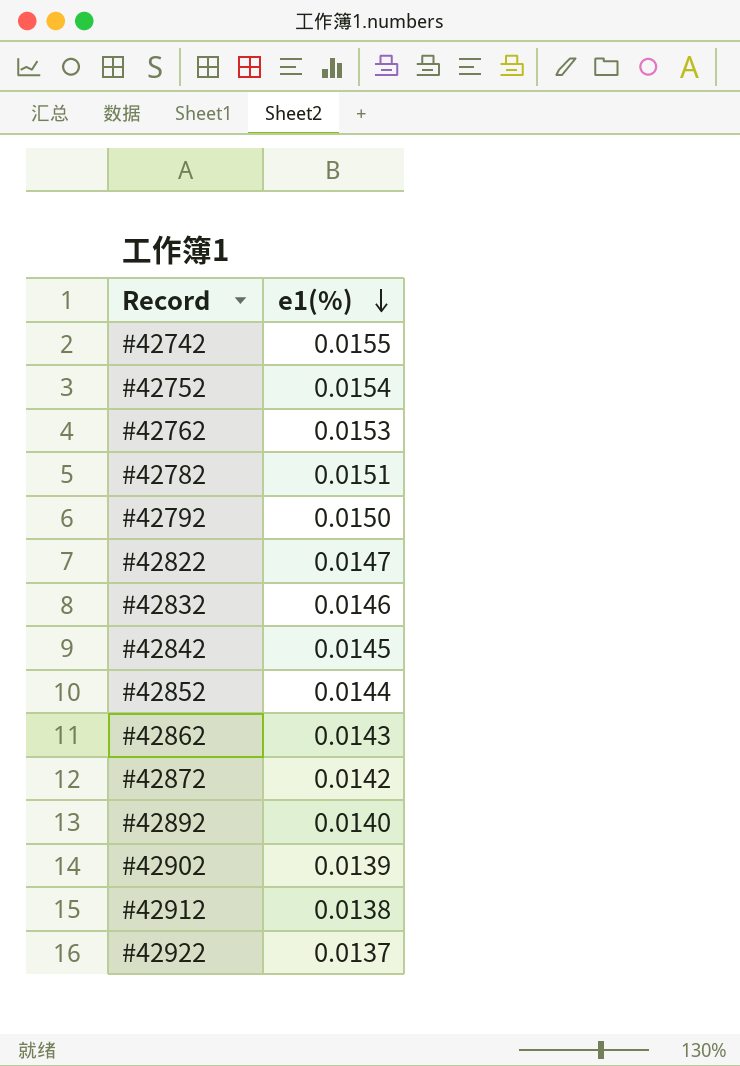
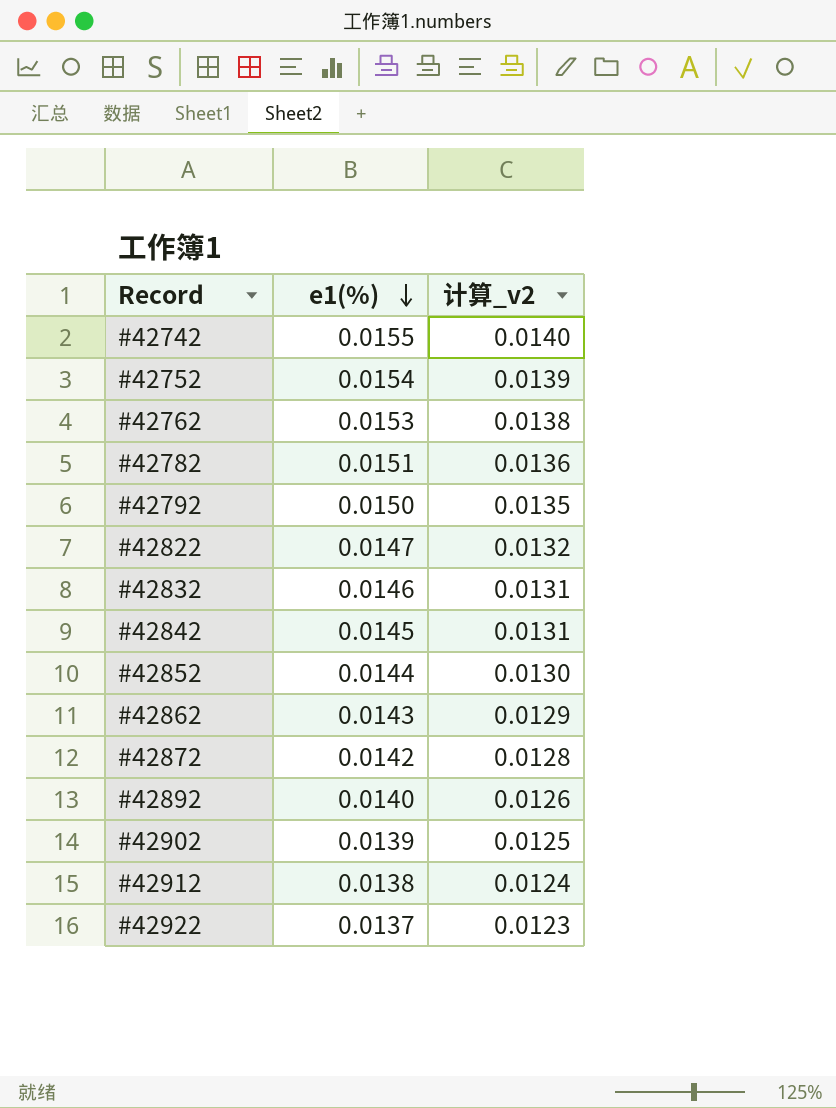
column 计算_v2 | formula: none -> [e1(%)] * 0.9

